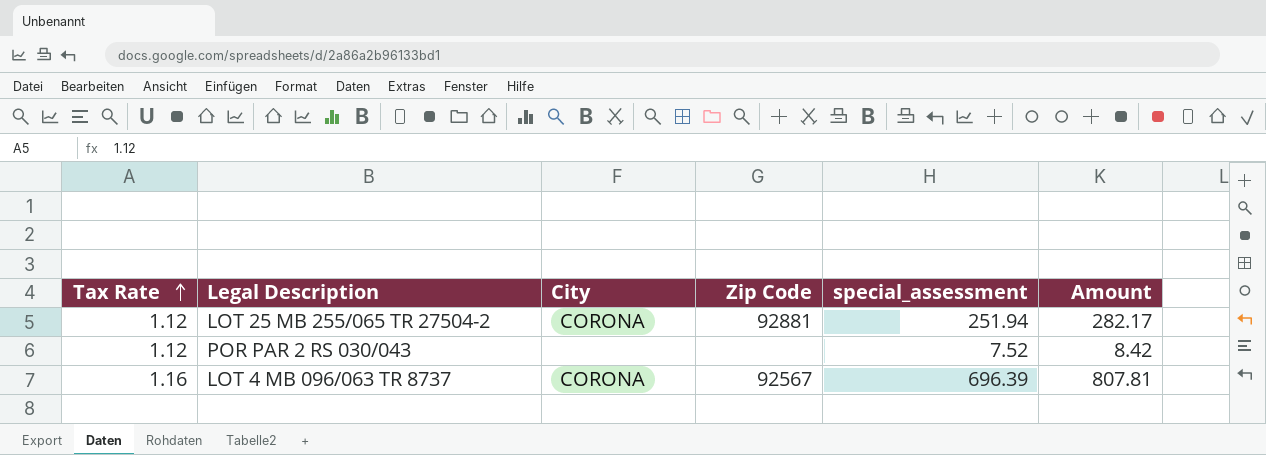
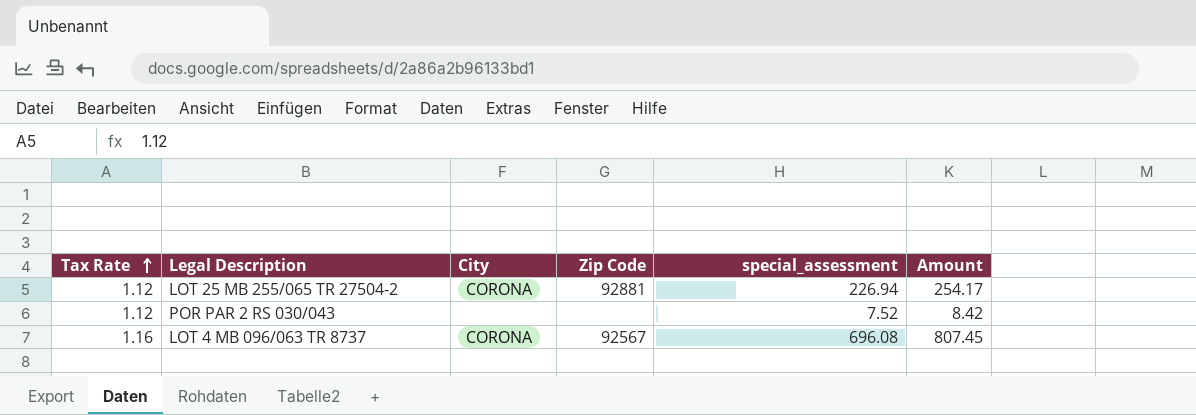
LOT 25 MB 255/065 TR 27504-2 | special_assessment: 251.94 -> 226.94
LOT 25 MB 255/065 TR 27504-2 | Amount: 282.17 -> 254.17
LOT 4 MB 096/063 TR 8737 | special_assessment: 696.39 -> 696.08
LOT 4 MB 096/063 TR 8737 | Amount: 807.81 -> 807.45

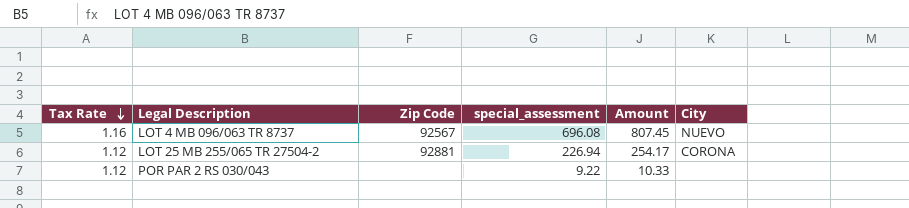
row order: Tax Rate ascending -> Tax Rate descending
column City | position: 3 -> 6
LOT 4 MB 096/063 TR 8737 | City: CORONA -> NUEVO
POR PAR 2 RS 030/043 | special_assessment: 7.52 -> 9.22
POR PAR 2 RS 030/043 | Amount: 8.42 -> 10.33

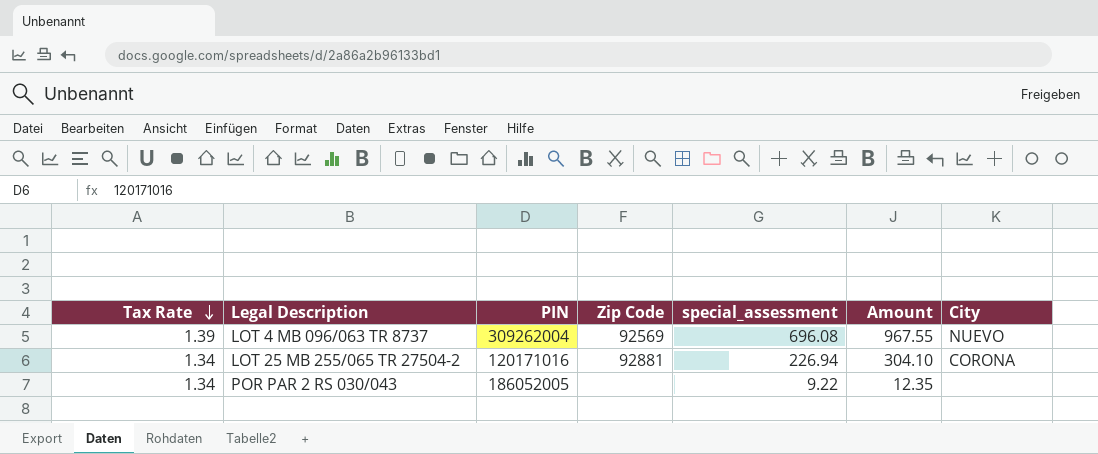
column PIN | position: none -> 3
LOT 4 MB 096/063 TR 8737 | Tax Rate: 1.16 -> 1.39
LOT 4 MB 096/063 TR 8737 | Zip Code: 92567 -> 92569
LOT 4 MB 096/063 TR 8737 | Amount: 807.45 -> 967.55
LOT 25 MB 255/065 TR 27504-2 | Tax Rate: 1.12 -> 1.34
LOT 25 MB 255/065 TR 27504-2 | Amount: 254.17 -> 304.10
POR PAR 2 RS 030/043 | Tax Rate: 1.12 -> 1.34
POR PAR 2 RS 030/043 | Amount: 10.33 -> 12.35

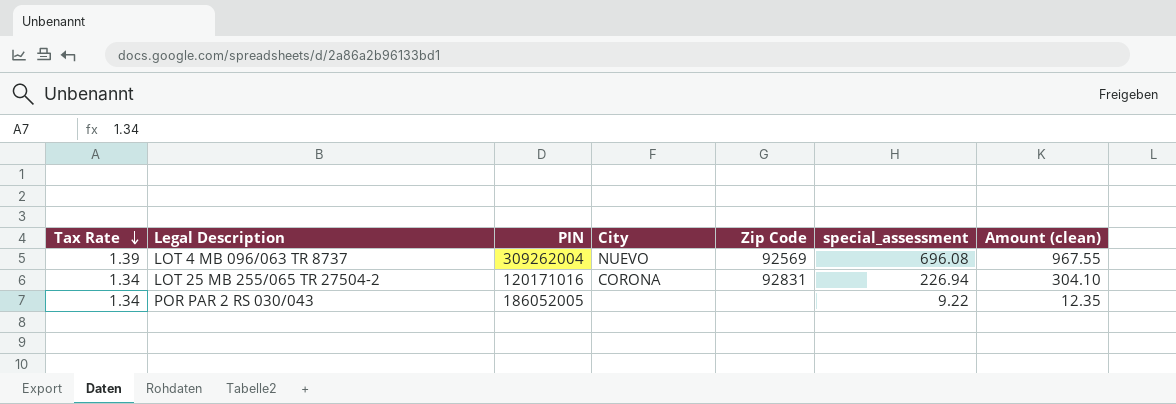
column City | position: 7 -> 4
column name: Amount -> Amount (clean)
LOT 25 MB 255/065 TR 27504-2 | Zip Code: 92881 -> 92831

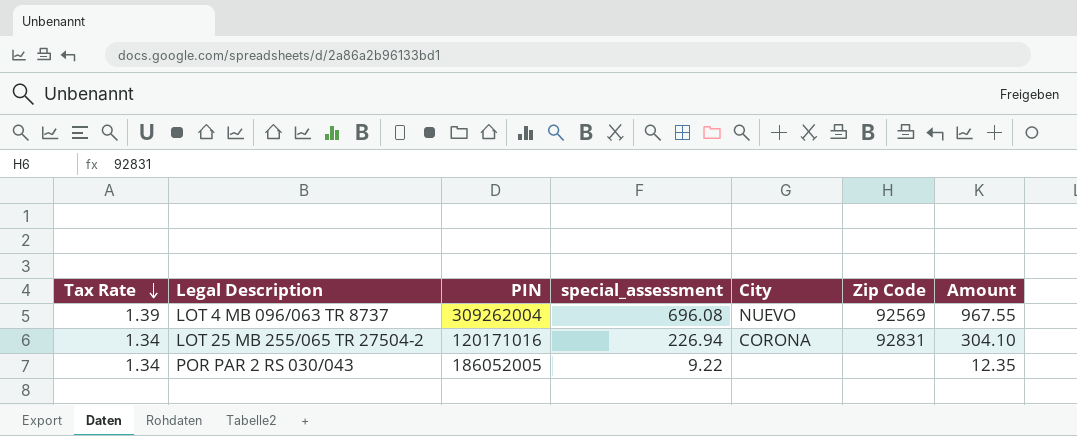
column special_assessment | position: 6 -> 4
column name: Amount (clean) -> Amount

